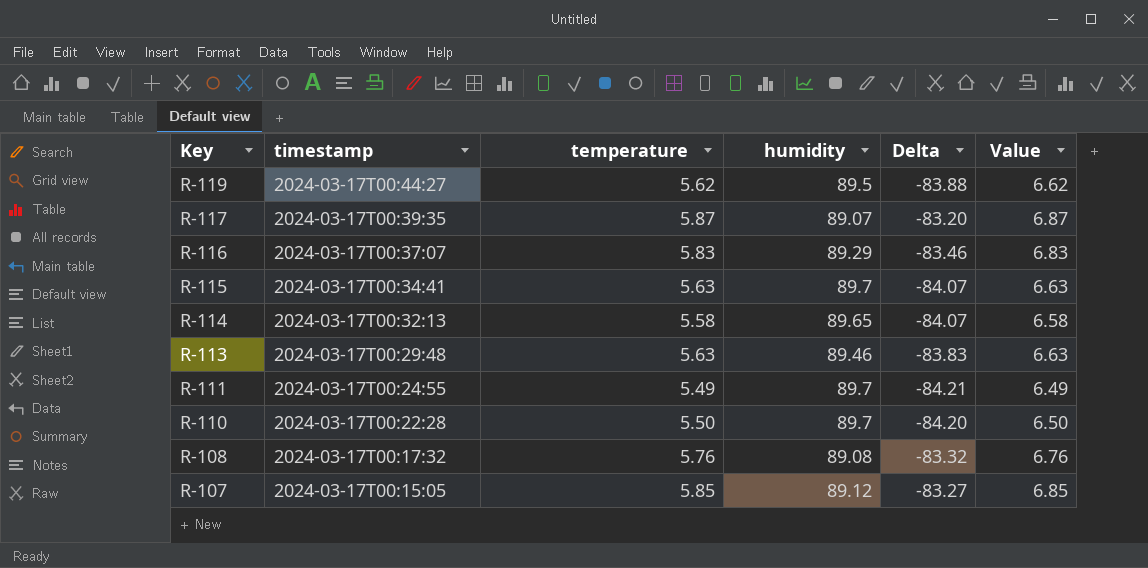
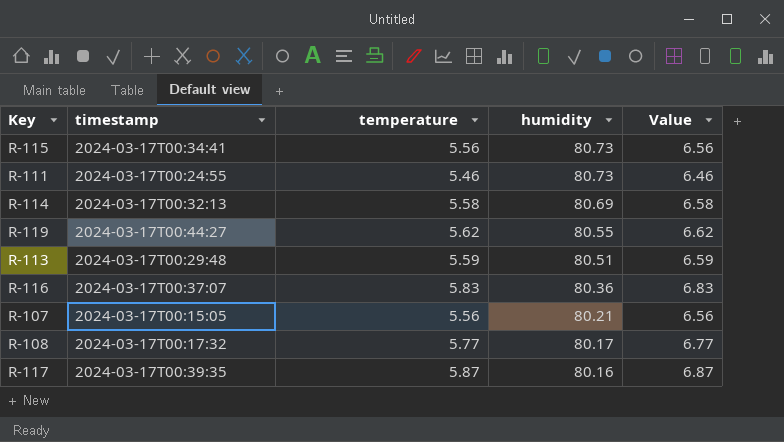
row order: Key descending -> humidity descending
column Delta | formula: [temperature] - [humidity] -> none
row R-110: 2024-03-17T00:22:28 | 5.50 | 89.7 | -84.20 | 6.50 -> none
R-115 | temperature: 5.63 -> 5.56
R-115 | humidity: 89.7 -> 80.73
R-115 | Value: 6.63 -> 6.56
R-111 | temperature: 5.49 -> 5.46
R-111 | humidity: 89.7 -> 80.73
R-111 | Value: 6.49 -> 6.46
R-114 | humidity: 89.65 -> 80.69
R-119 | humidity: 89.5 -> 80.55
R-113 | temperature: 5.63 -> 5.59
R-113 | humidity: 89.46 -> 80.51
R-113 | Value: 6.63 -> 6.59
R-116 | humidity: 89.29 -> 80.36
R-107 | temperature: 5.85 -> 5.56
R-107 | humidity: 89.12 -> 80.21
R-107 | Value: 6.85 -> 6.56
R-108 | temperature: 5.76 -> 5.77
R-108 | humidity: 89.08 -> 80.17
R-108 | Value: 6.76 -> 6.77
R-117 | humidity: 89.07 -> 80.16

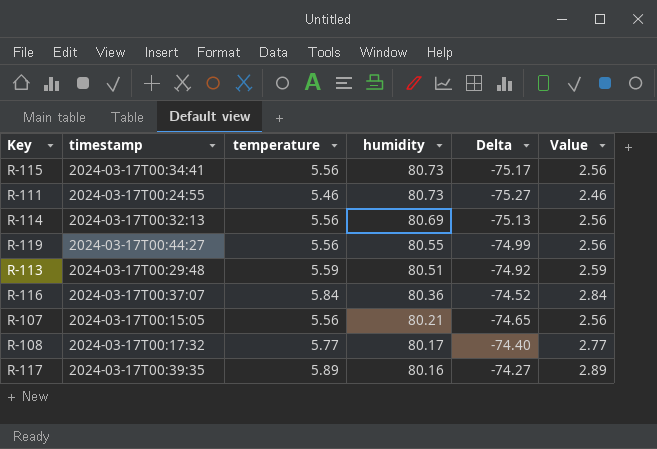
column Delta | formula: none -> [temperature] - [humidity]
column Value | formula: [temperature] + 1 -> [temperature] - 3
R-114 | temperature: 5.58 -> 5.56
R-119 | temperature: 5.62 -> 5.56
R-116 | temperature: 5.83 -> 5.84
R-117 | temperature: 5.87 -> 5.89

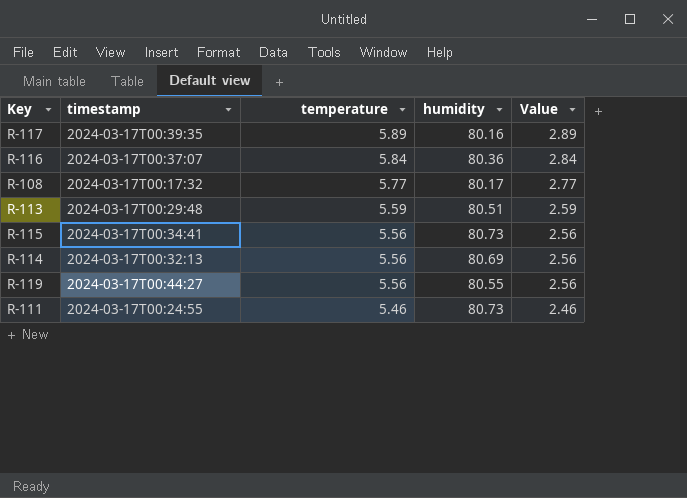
row order: humidity descending -> temperature descending
column Delta | formula: [temperature] - [humidity] -> none
row R-107: 2024-03-17T00:15:05 | 5.56 | 80.21 | -74.65 | 2.56 -> none

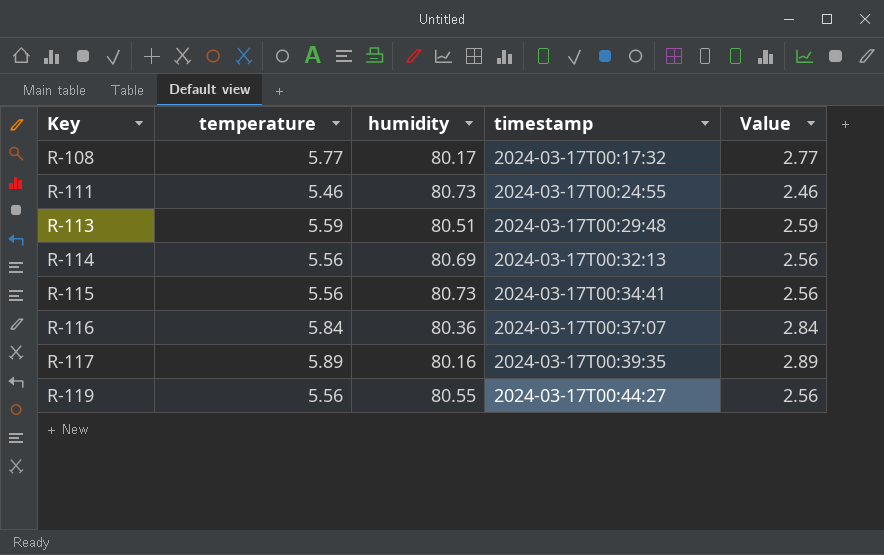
row order: temperature descending -> Key ascending
column timestamp | position: 2 -> 4

